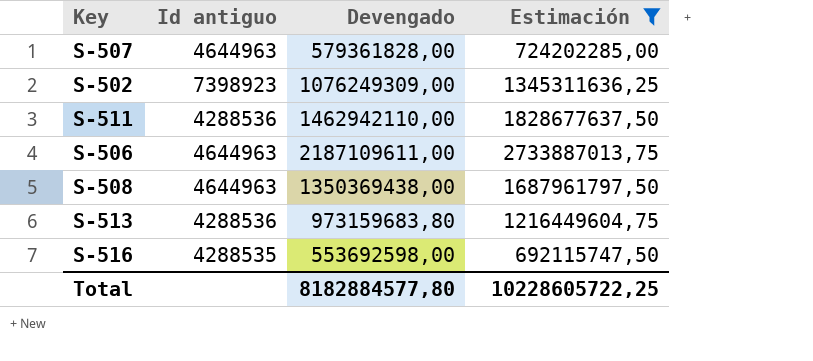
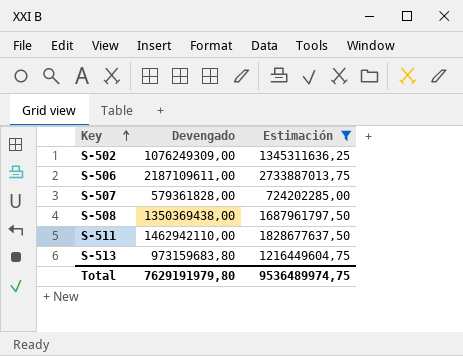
row order: none -> Key ascending
column Id antiguo | position: 2 -> none
row S-516: 4288535 | 553692598,00 | 692115747,50 -> none
Total | Devengado: 8182884577,80 -> 7629191979,80
Total | Estimación: 10228605722,25 -> 9536489974,75

